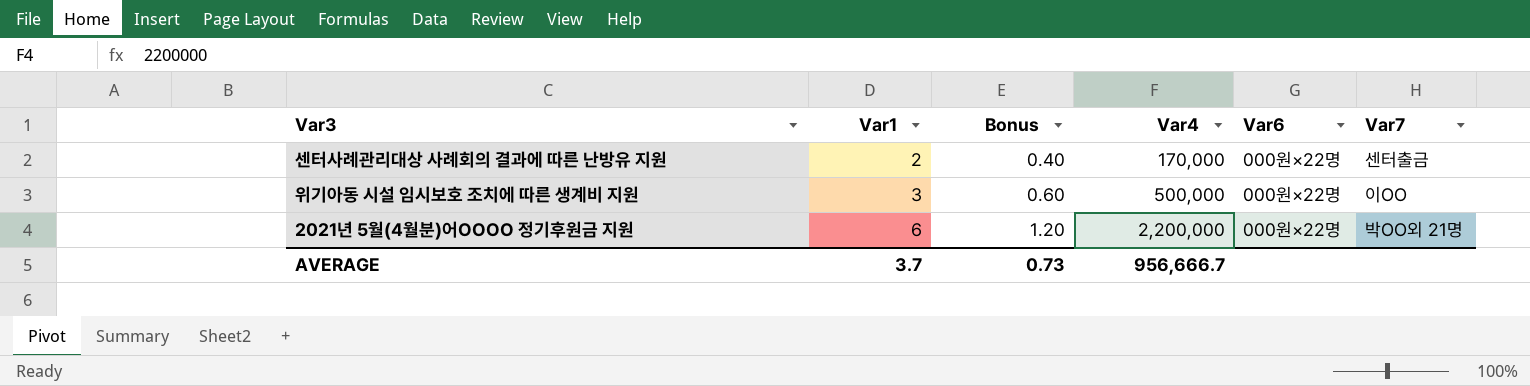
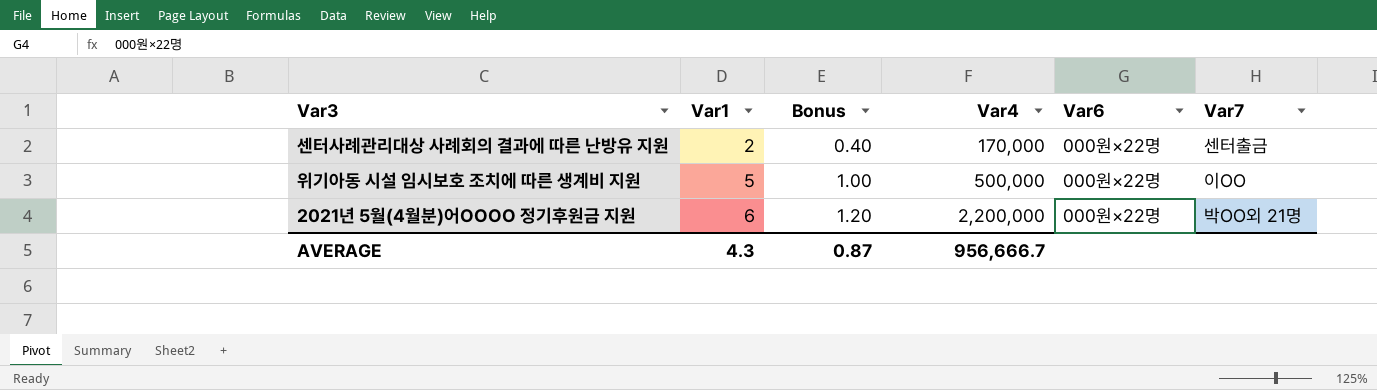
위기아동 시설 임시보호 조치에 따른 생계비 지원 | Var1: 3 -> 5
위기아동 시설 임시보호 조치에 따른 생계비 지원 | Bonus: 0.60 -> 1.00
AVERAGE | Var1: 3.7 -> 4.3
AVERAGE | Bonus: 0.73 -> 0.87

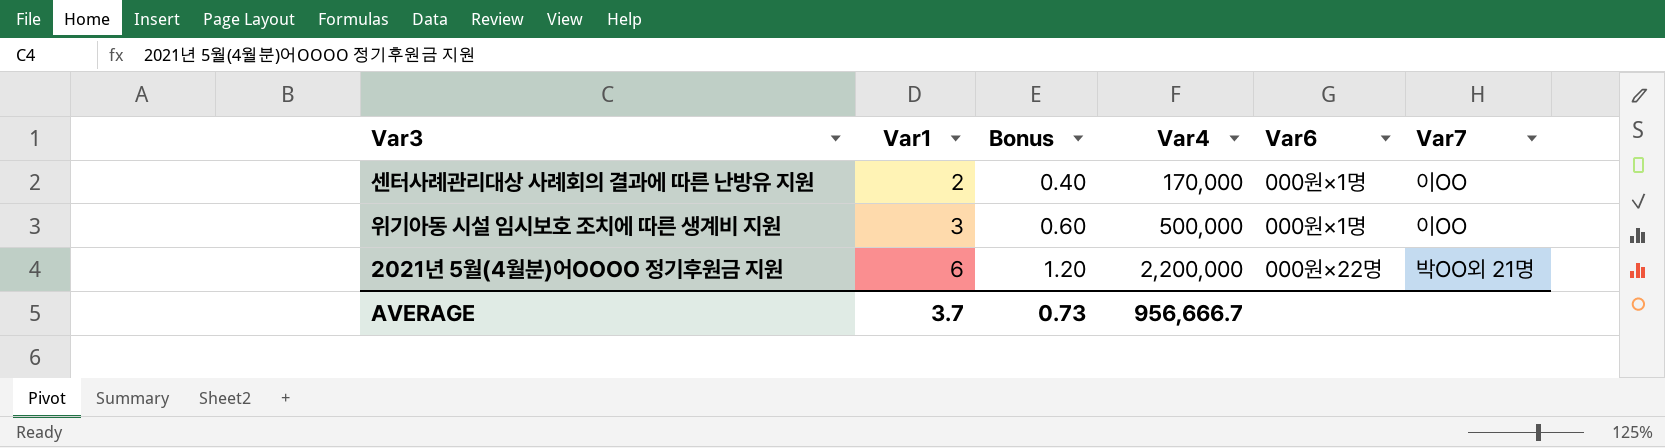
센터사례관리대상 사례회의 결과에 따른 난방유 지원 | Var6: 000원×22명 -> 000원×1명
센터사례관리대상 사례회의 결과에 따른 난방유 지원 | Var7: 센터출금 -> 이OO
위기아동 시설 임시보호 조치에 따른 생계비 지원 | Var1: 5 -> 3
위기아동 시설 임시보호 조치에 따른 생계비 지원 | Bonus: 1.00 -> 0.60
위기아동 시설 임시보호 조치에 따른 생계비 지원 | Var6: 000원×22명 -> 000원×1명
AVERAGE | Var1: 4.3 -> 3.7
AVERAGE | Bonus: 0.87 -> 0.73

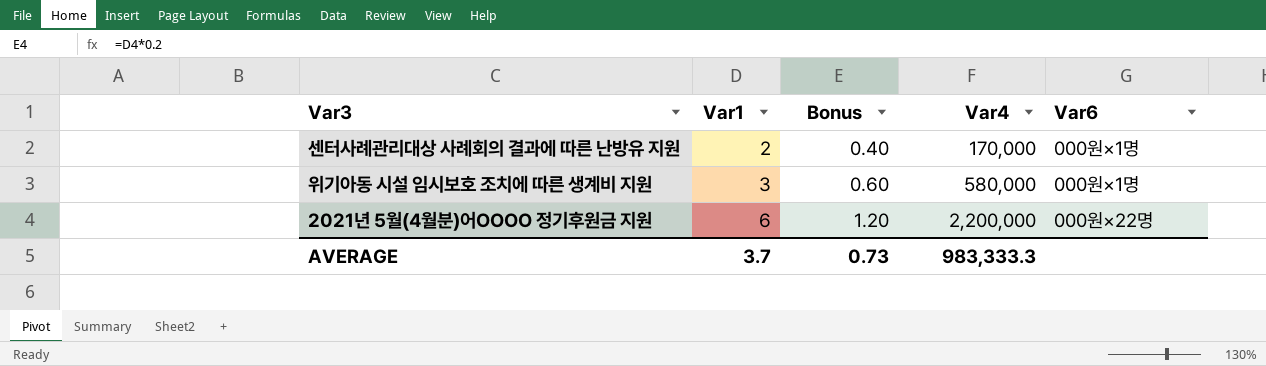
column Var7 | position: 6 -> none
위기아동 시설 임시보호 조치에 따른 생계비 지원 | Var4: 500,000 -> 580,000
AVERAGE | Var4: 956,666.7 -> 983,333.3

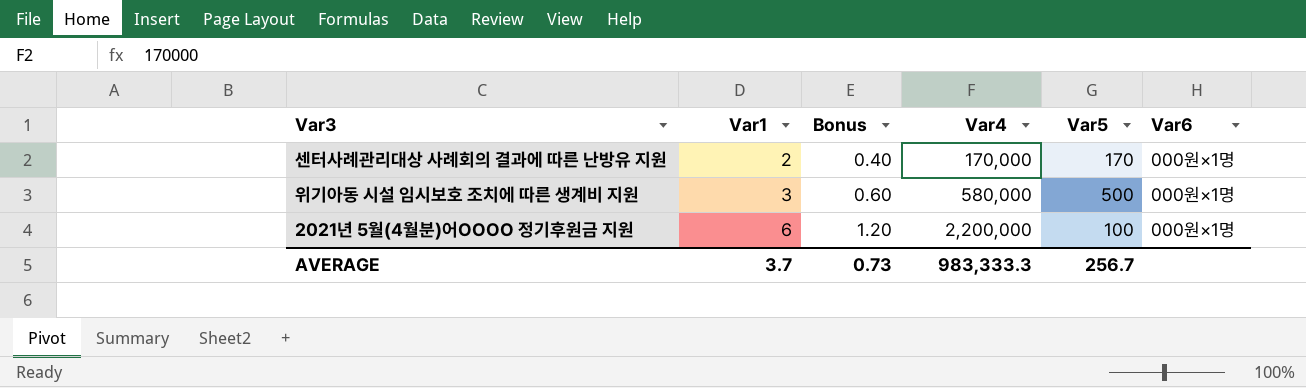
column Var5 | position: none -> 5
2021년 5월(4월분)어OOOO 정기후원금 지원 | Var6: 000원×22명 -> 000원×1명

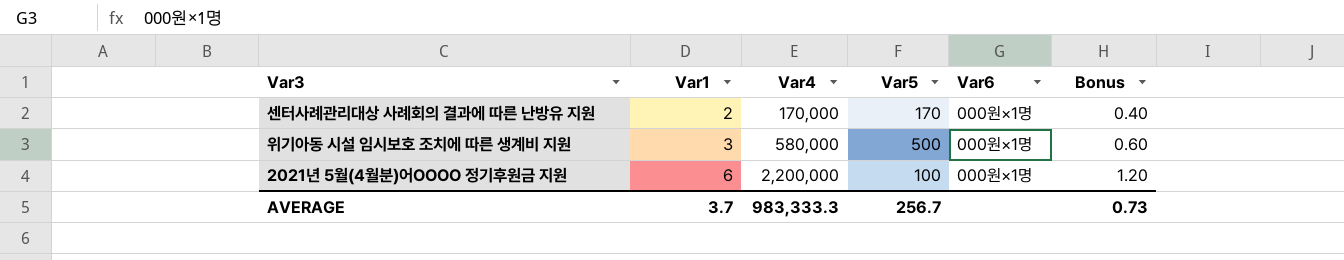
column Bonus | position: 3 -> 6

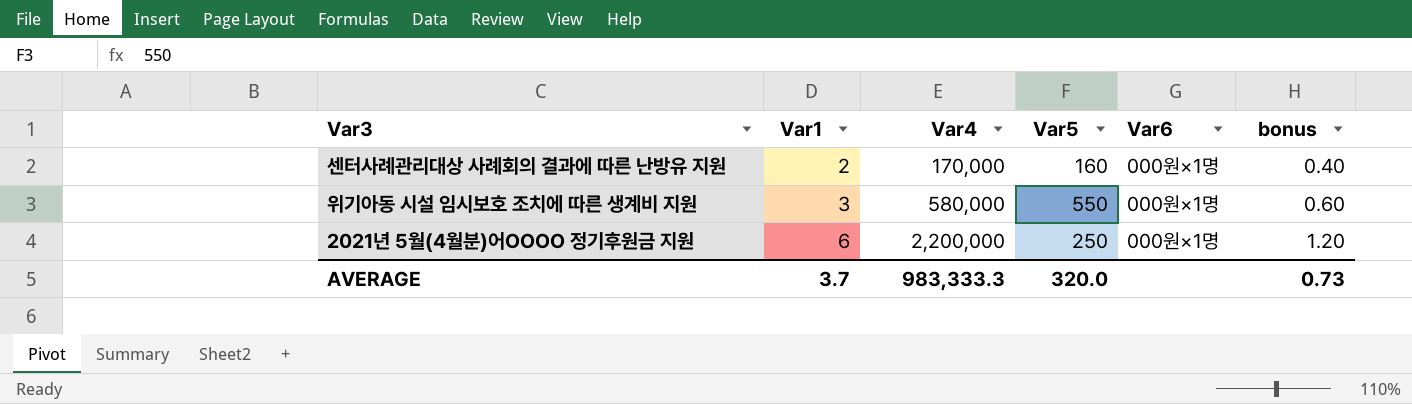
column name: Bonus -> bonus
센터사례관리대상 사례회의 결과에 따른 난방유 지원 | Var5: 170 -> 160
위기아동 시설 임시보호 조치에 따른 생계비 지원 | Var5: 500 -> 550
2021년 5월(4월분)어OOOO 정기후원금 지원 | Var5: 100 -> 250
AVERAGE | Var5: 256.7 -> 320.0

